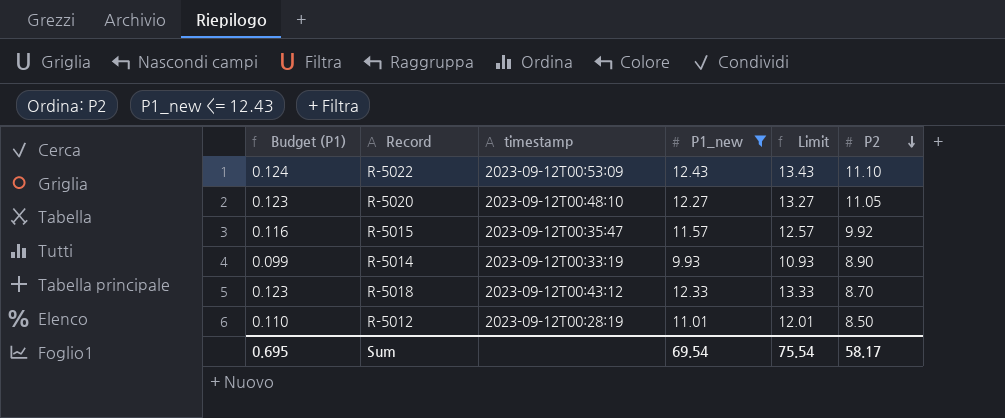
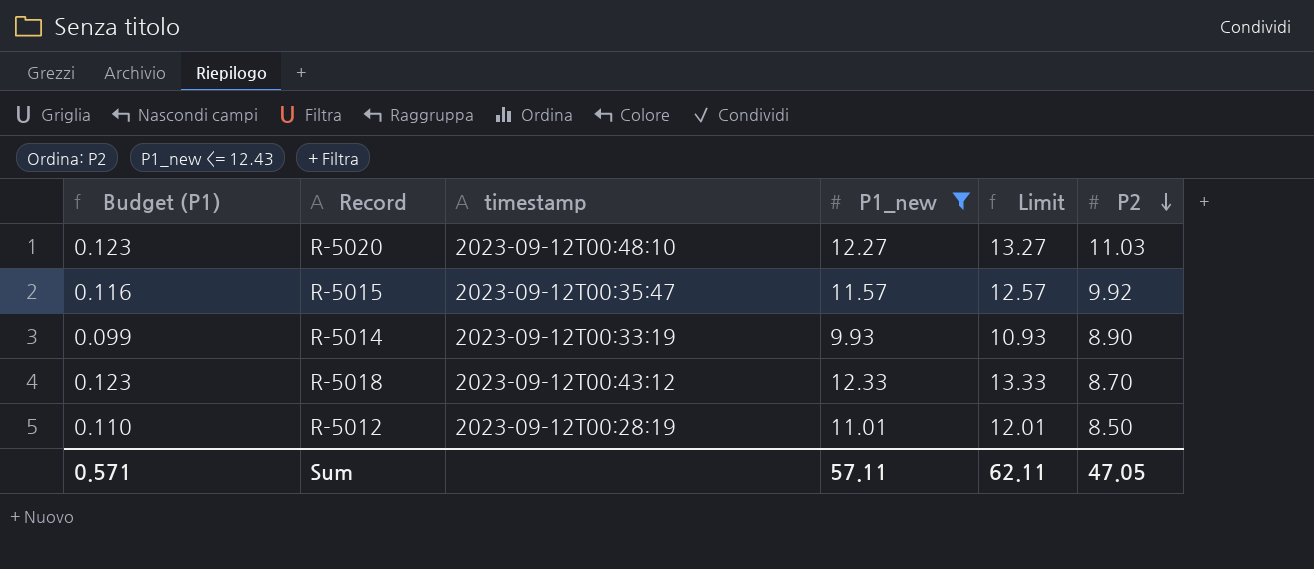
row R-5022: 0.124 | 2023-09-12T00:53:09 | 12.43 | 13.43 | 11.10 -> none
R-5020 | P2: 11.05 -> 11.03
Sum | Budget (P1): 0.695 -> 0.571
Sum | P1_new: 69.54 -> 57.11
Sum | Limit: 75.54 -> 62.11
Sum | P2: 58.17 -> 47.05

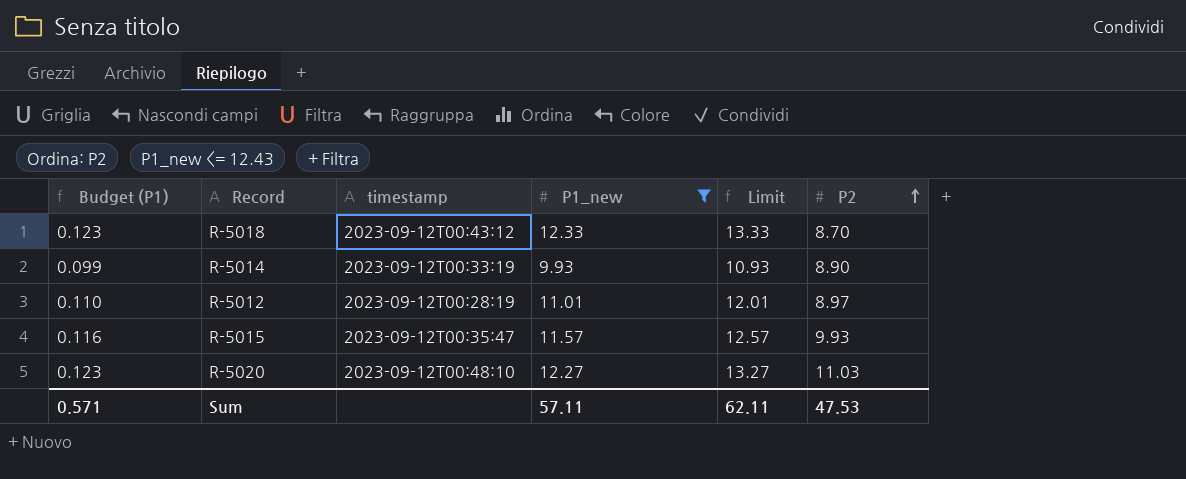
row order: P2 descending -> P2 ascending
R-5012 | P2: 8.50 -> 8.97
R-5015 | P2: 9.92 -> 9.93
Sum | P2: 47.05 -> 47.53

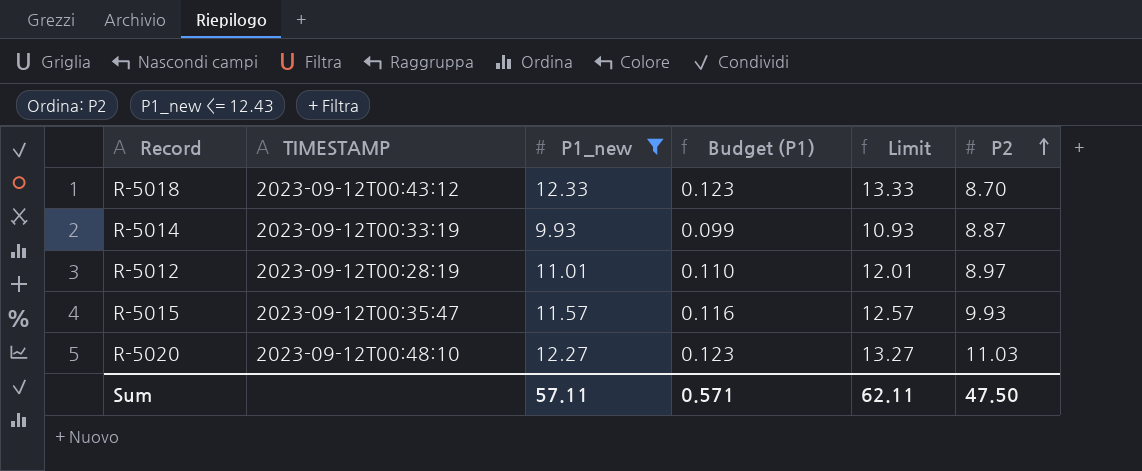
column name: timestamp -> TIMESTAMP
column Budget (P1) | position: 1 -> 4
R-5014 | P2: 8.90 -> 8.87
Sum | P2: 47.53 -> 47.50

